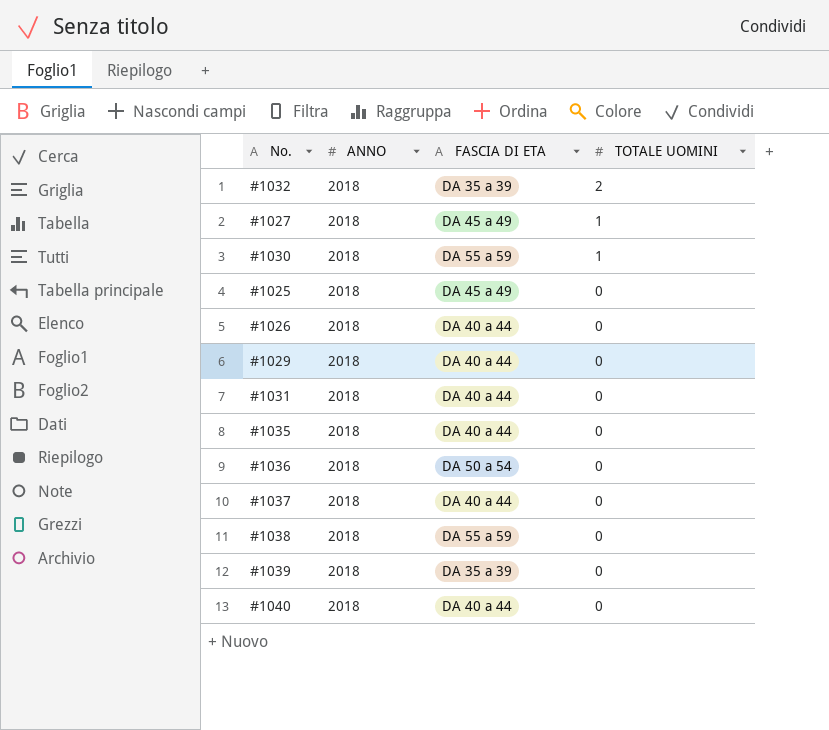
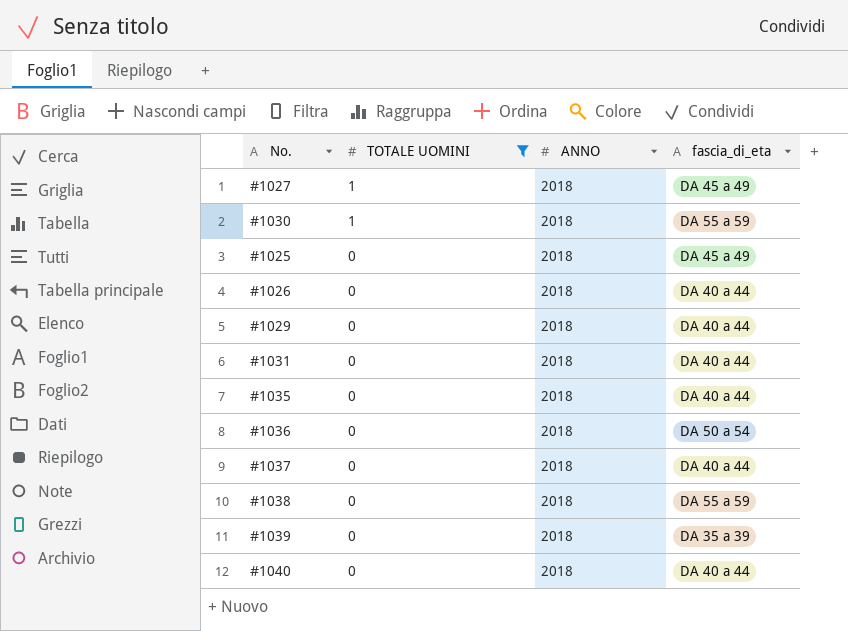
filter: none -> TOTALE UOMINI != 2
column TOTALE UOMINI | position: 4 -> 2
column name: FASCIA DI ETA -> fascia_di_eta

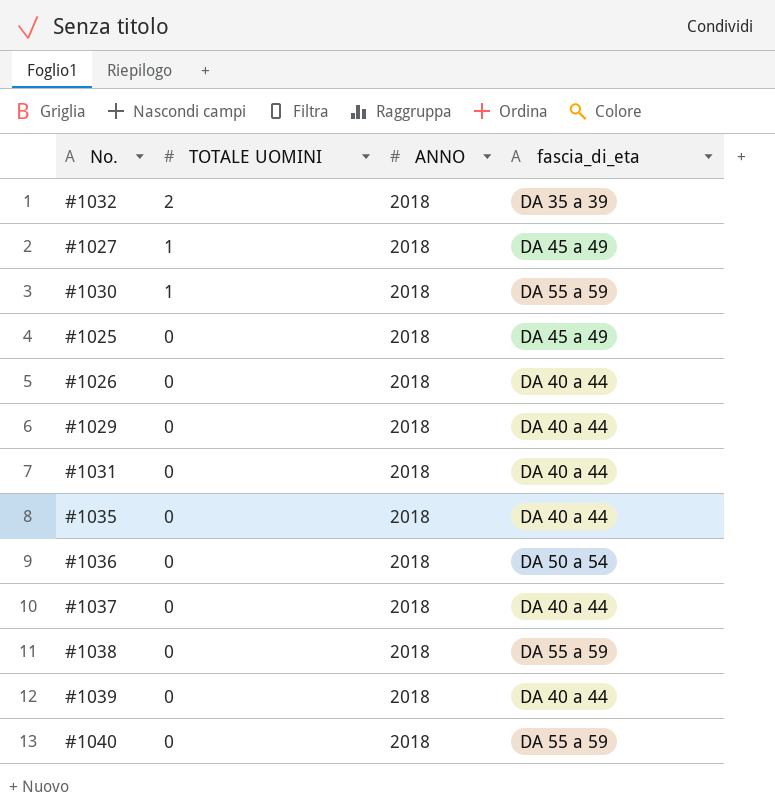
filter: TOTALE UOMINI != 2 -> none
#1039 | fascia_di_eta: DA 35 a 39 -> DA 40 a 44
#1040 | fascia_di_eta: DA 40 a 44 -> DA 55 a 59

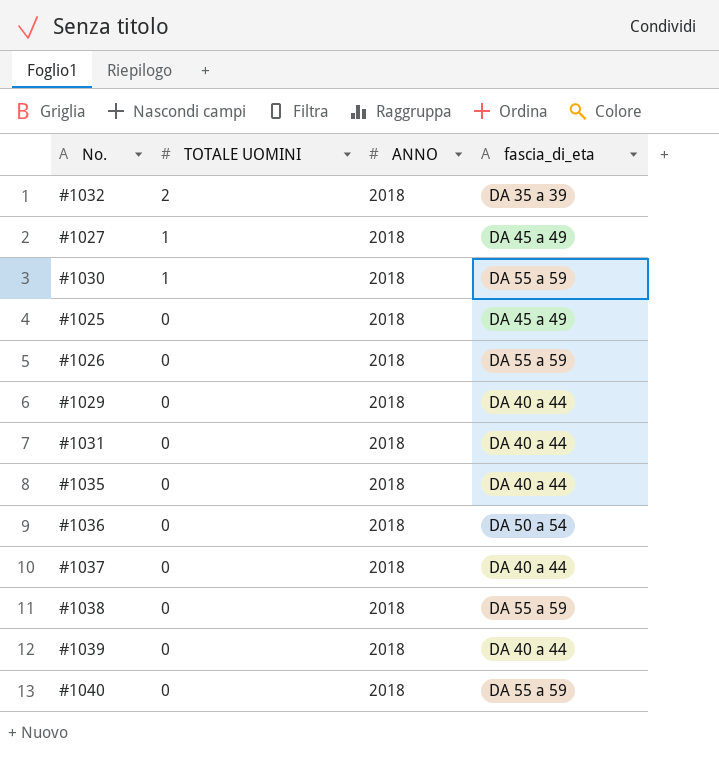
#1026 | fascia_di_eta: DA 40 a 44 -> DA 55 a 59

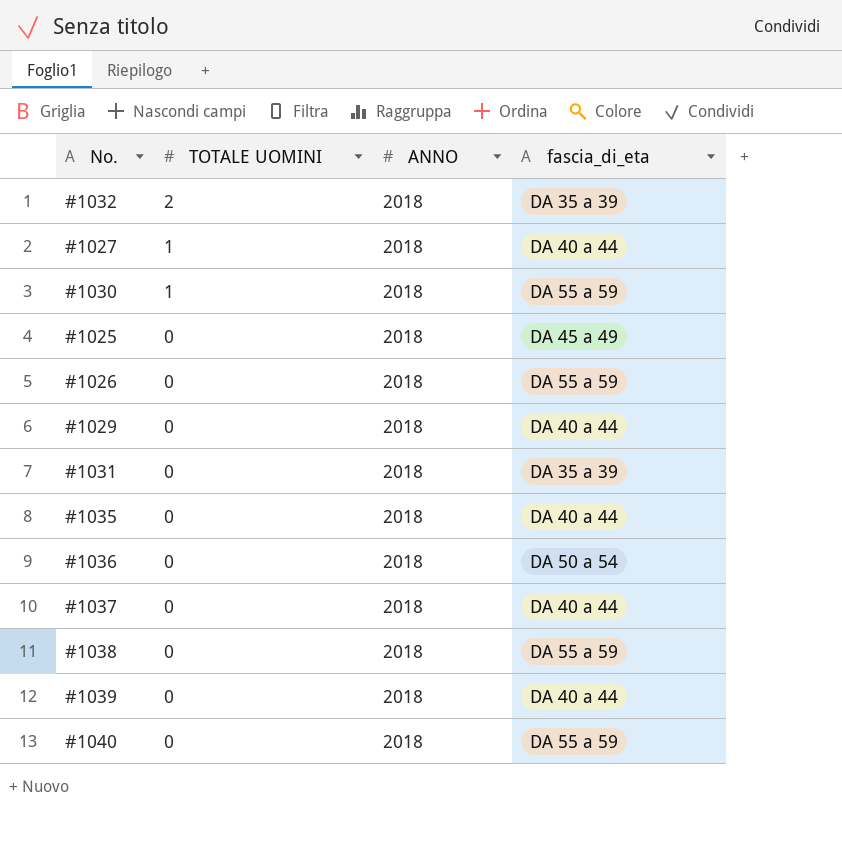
#1027 | fascia_di_eta: DA 45 a 49 -> DA 40 a 44
#1031 | fascia_di_eta: DA 40 a 44 -> DA 35 a 39

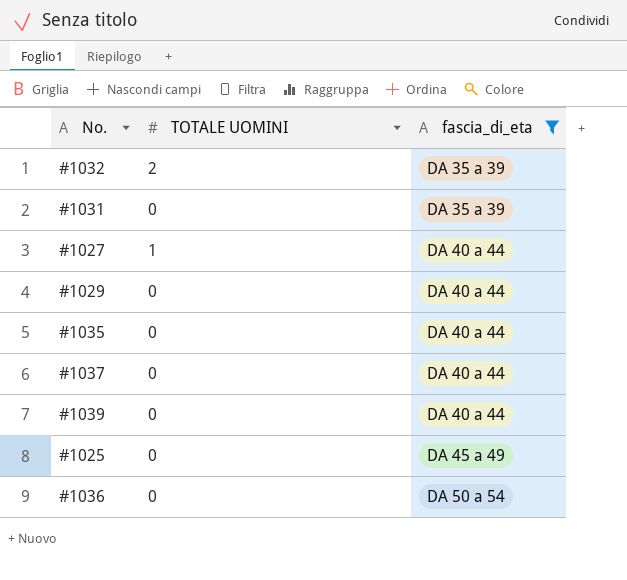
filter: none -> fascia_di_eta != DA 55 a 59
row order: TOTALE UOMINI descending -> fascia_di_eta ascending
column ANNO | position: 3 -> none

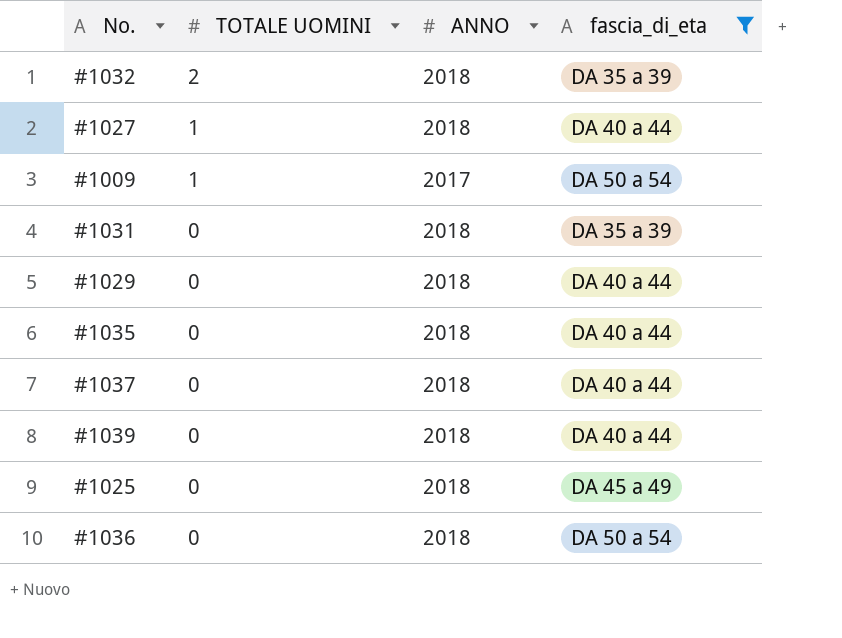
row order: fascia_di_eta ascending -> TOTALE UOMINI descending
column ANNO | position: none -> 3
row #1009: none -> 1 | 2017 | DA 50 a 54

